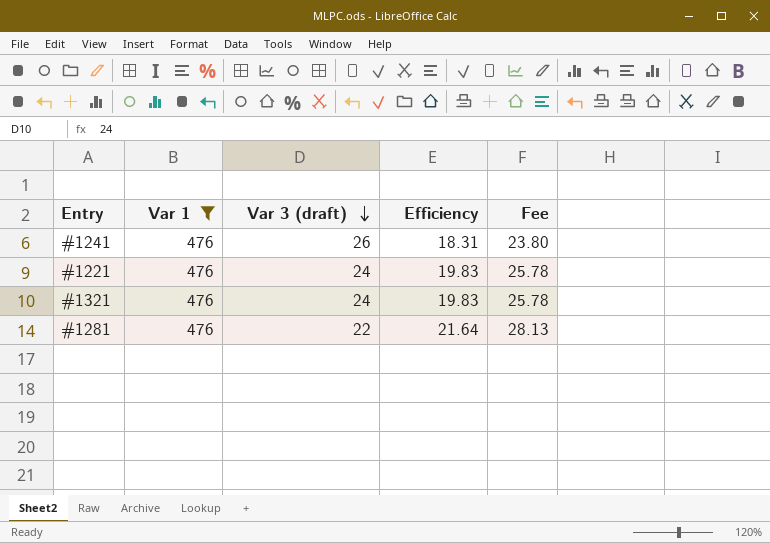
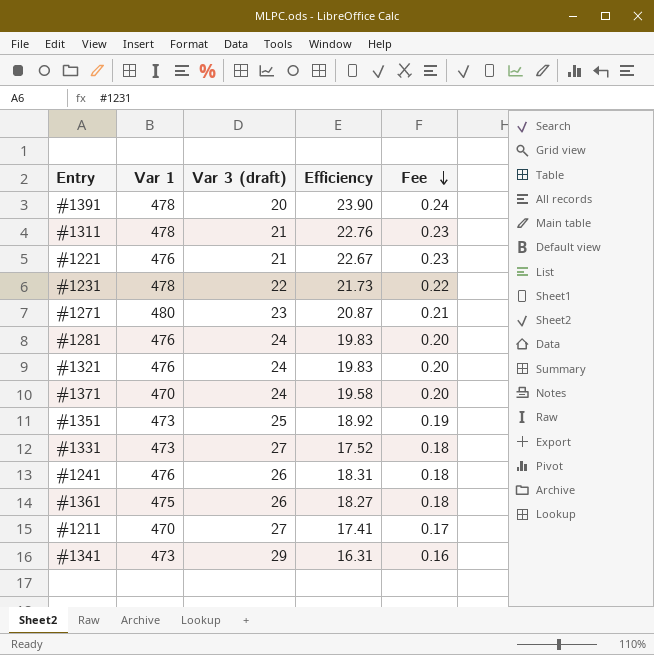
filter: Var 1 = 476 -> none
row order: Var 3 (draft) descending -> Fee descending
column Fee | formula: [Efficiency] * 1.3 -> [Efficiency] * 0.01
#1221 | Var 3 (draft): 24 -> 21
#1221 | Efficiency: 19.83 -> 22.67
#1281 | Var 3 (draft): 22 -> 24
#1281 | Efficiency: 21.64 -> 19.83

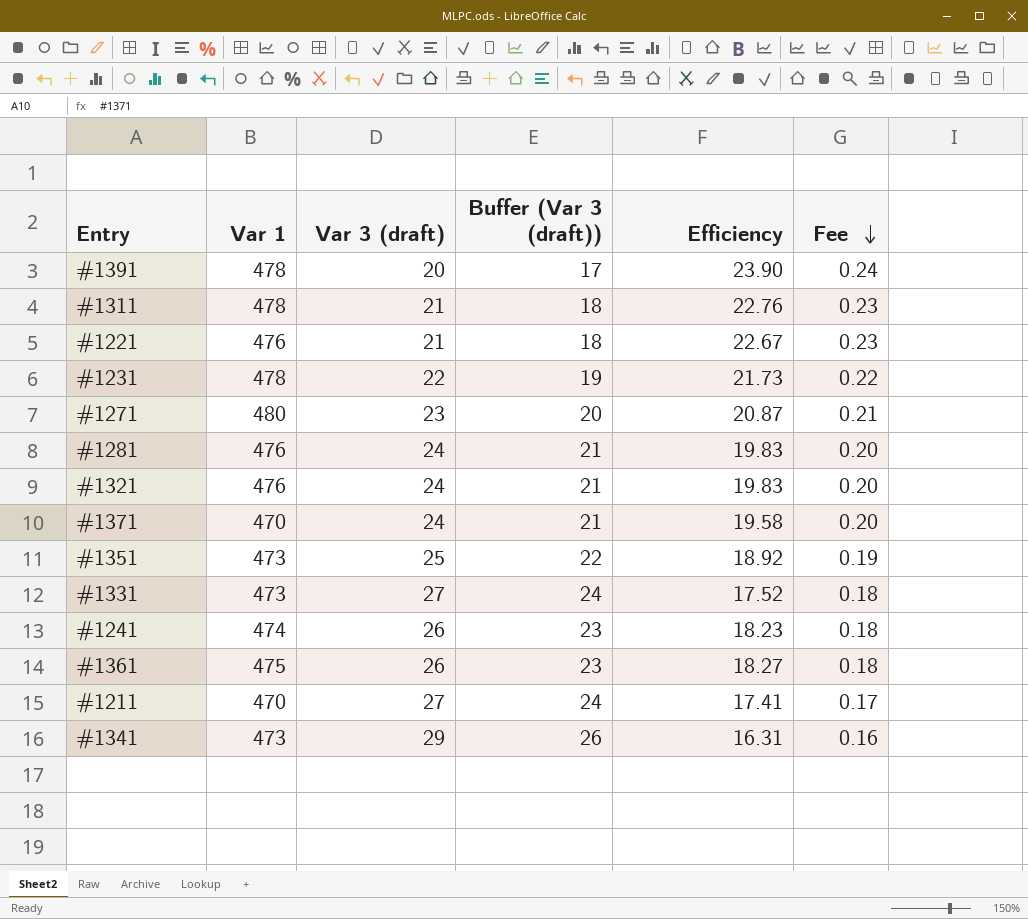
column Buffer (Var 3 (draft)) | formula: none -> [Var 3 (draft)] - 3
#1241 | Var 1: 476 -> 474
#1241 | Efficiency: 18.31 -> 18.23

